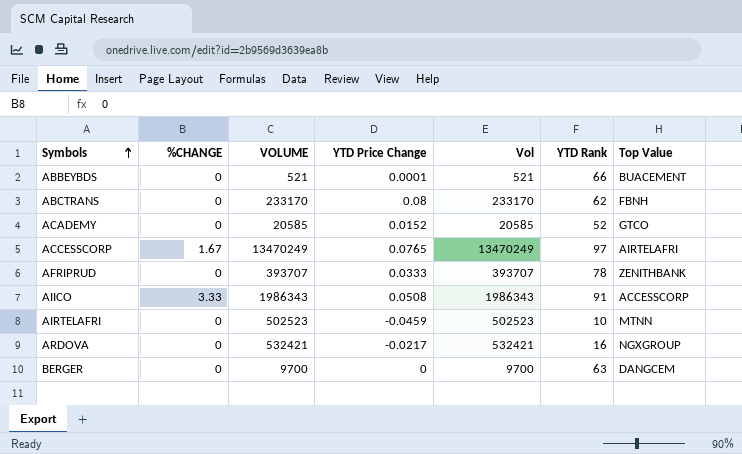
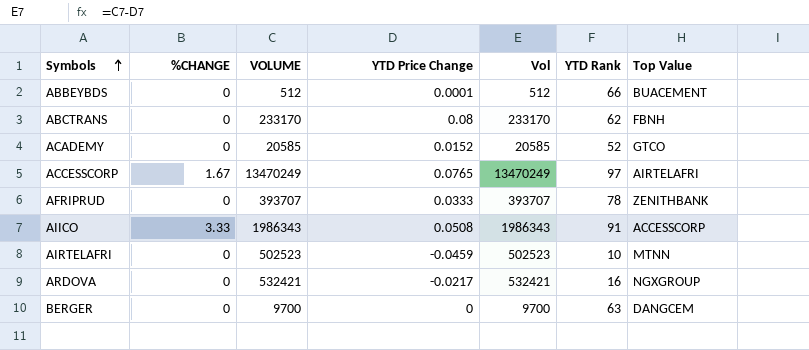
ABBEYBDS | VOLUME: 521 -> 512
ABBEYBDS | Vol: 521 -> 512

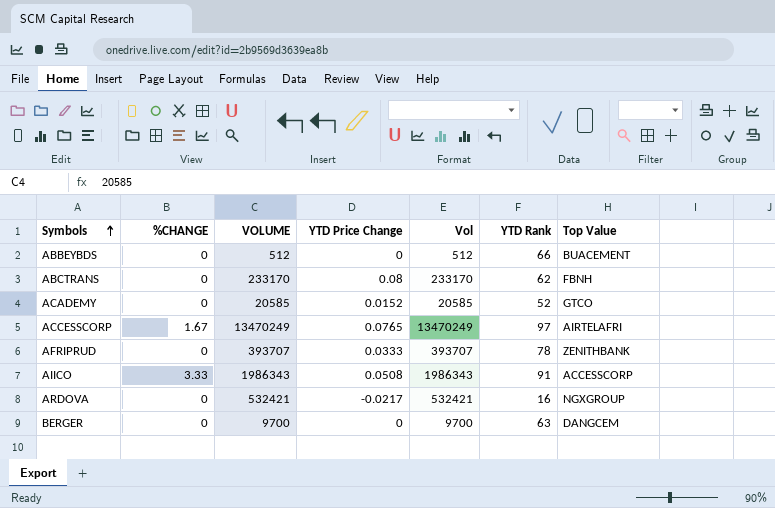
row AIRTELAFRI: 0 | 502523 | -0.0459 | 502523 | 10 | MTNN -> none
ABBEYBDS | YTD Price Change: 0.0001 -> 0

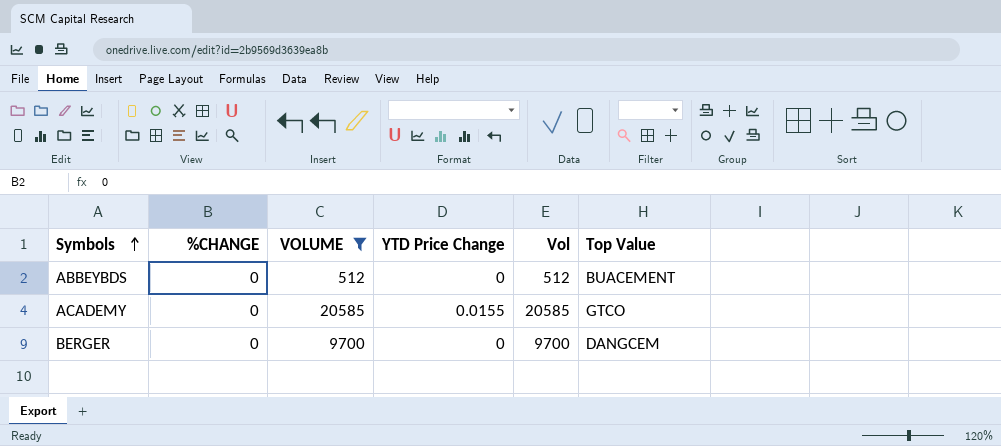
filter: none -> VOLUME <= 20585
column YTD Rank | position: 6 -> none
ACADEMY | YTD Price Change: 0.0152 -> 0.0155

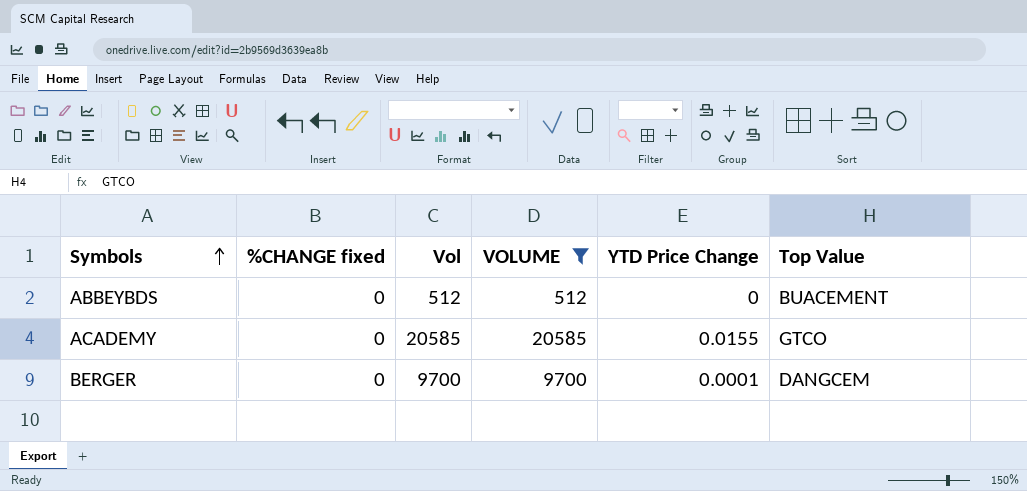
column name: %CHANGE -> %CHANGE fixed
column Vol | position: 5 -> 3
BERGER | YTD Price Change: 0 -> 0.0001

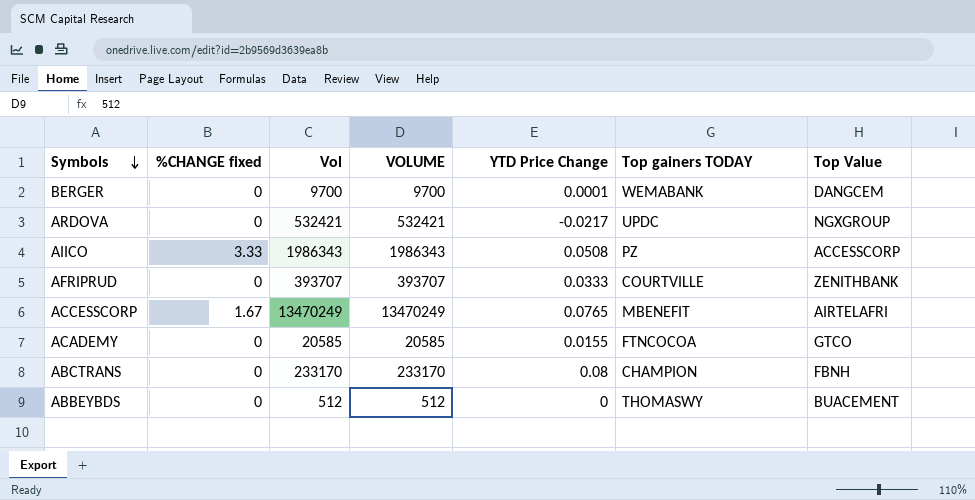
filter: VOLUME <= 20585 -> none
row order: Symbols ascending -> Symbols descending
column Top gainers TODAY | position: none -> 6

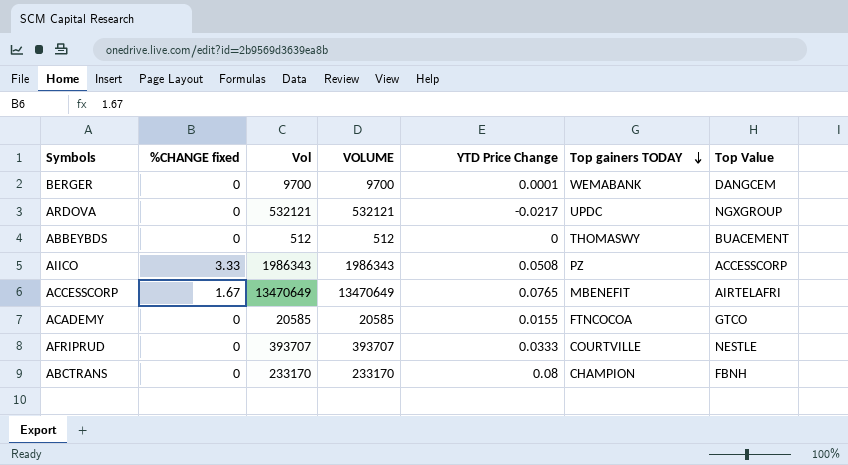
row order: Symbols descending -> Top gainers TODAY descending
ARDOVA | Vol: 532421 -> 532121
ARDOVA | VOLUME: 532421 -> 532121
ACCESSCORP | Vol: 13470249 -> 13470649
ACCESSCORP | VOLUME: 13470249 -> 13470649
AFRIPRUD | Top Value: ZENITHBANK -> NESTLE

